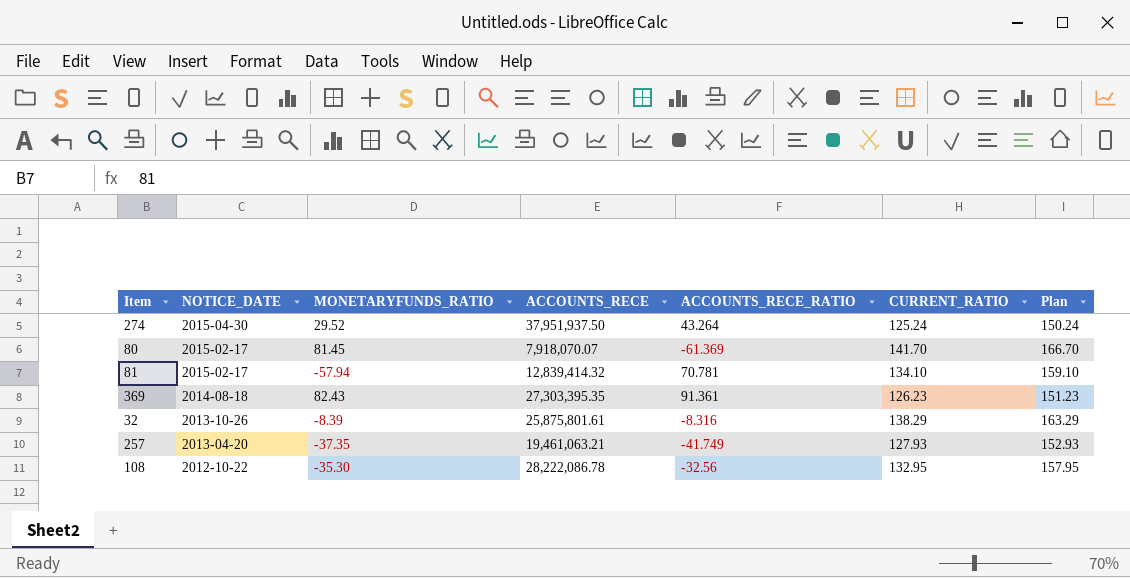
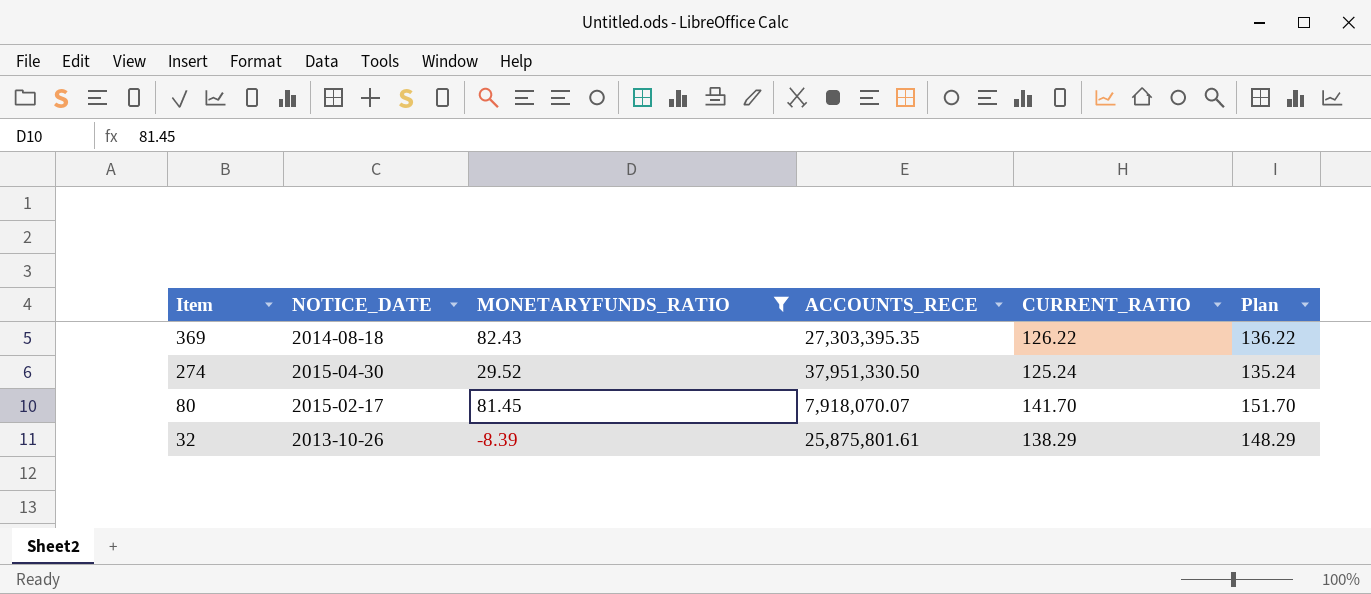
filter: none -> MONETARYFUNDS_RATIO >= -8.39
row order: NOTICE_DATE descending -> Item descending
column ACCOUNTS_RECE_RATIO | position: 5 -> none
column Plan | formula: [CURRENT_RATIO] + 25 -> [CURRENT_RATIO] + 10
369 | CURRENT_RATIO: 126.23 -> 126.22
274 | ACCOUNTS_RECE: 37,951,937.50 -> 37,951,330.50

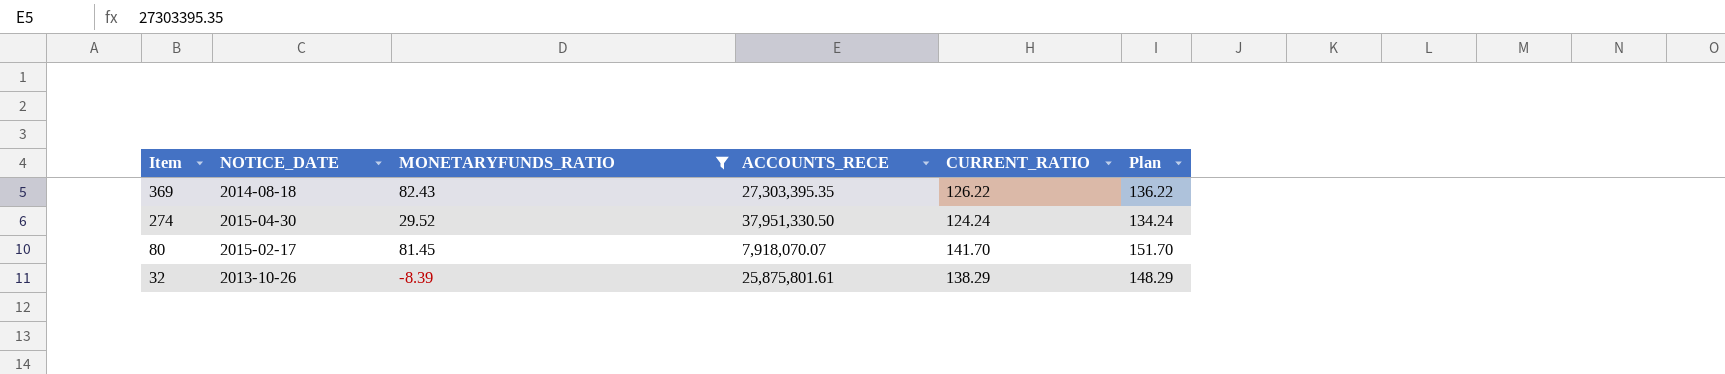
274 | CURRENT_RATIO: 125.24 -> 124.24
274 | Plan: 135.24 -> 134.24

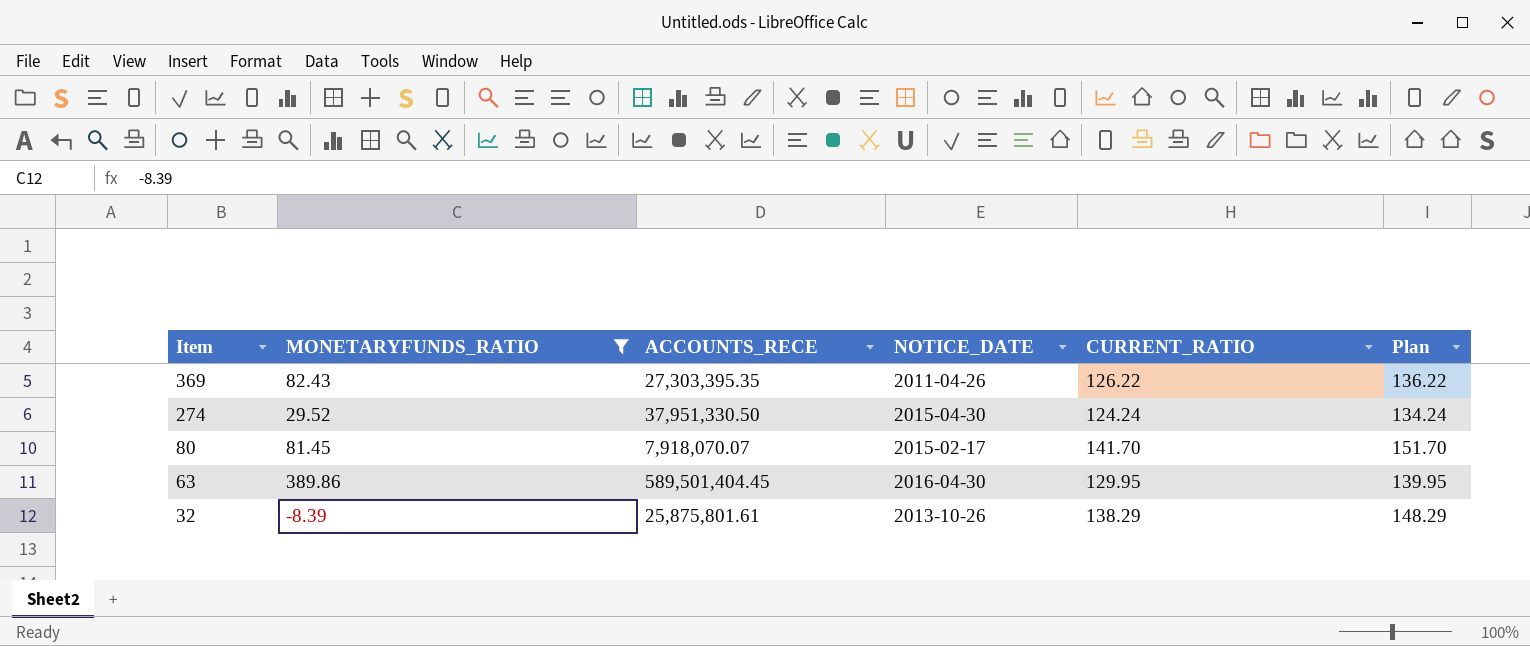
column NOTICE_DATE | position: 2 -> 4
369 | NOTICE_DATE: 2014-08-18 -> 2011-04-26
row 63: none -> 389.86 | 589,501,404.45 | 2016-04-30 | 129.95 | 139.95

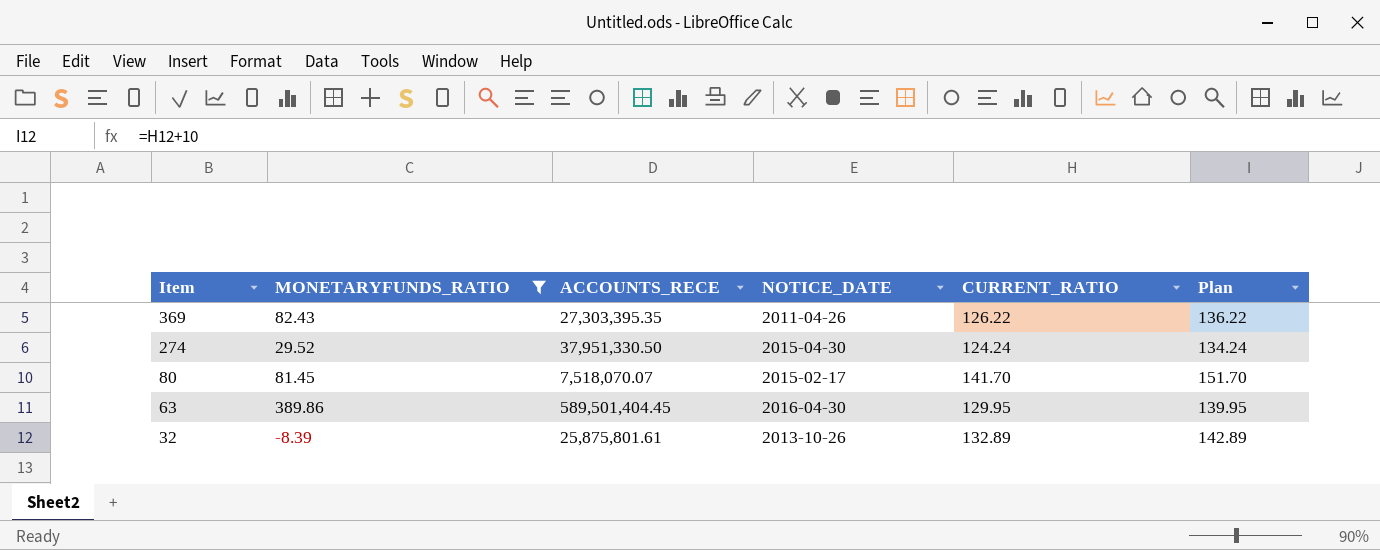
80 | ACCOUNTS_RECE: 7,918,070.07 -> 7,518,070.07
32 | CURRENT_RATIO: 138.29 -> 132.89
32 | Plan: 148.29 -> 142.89

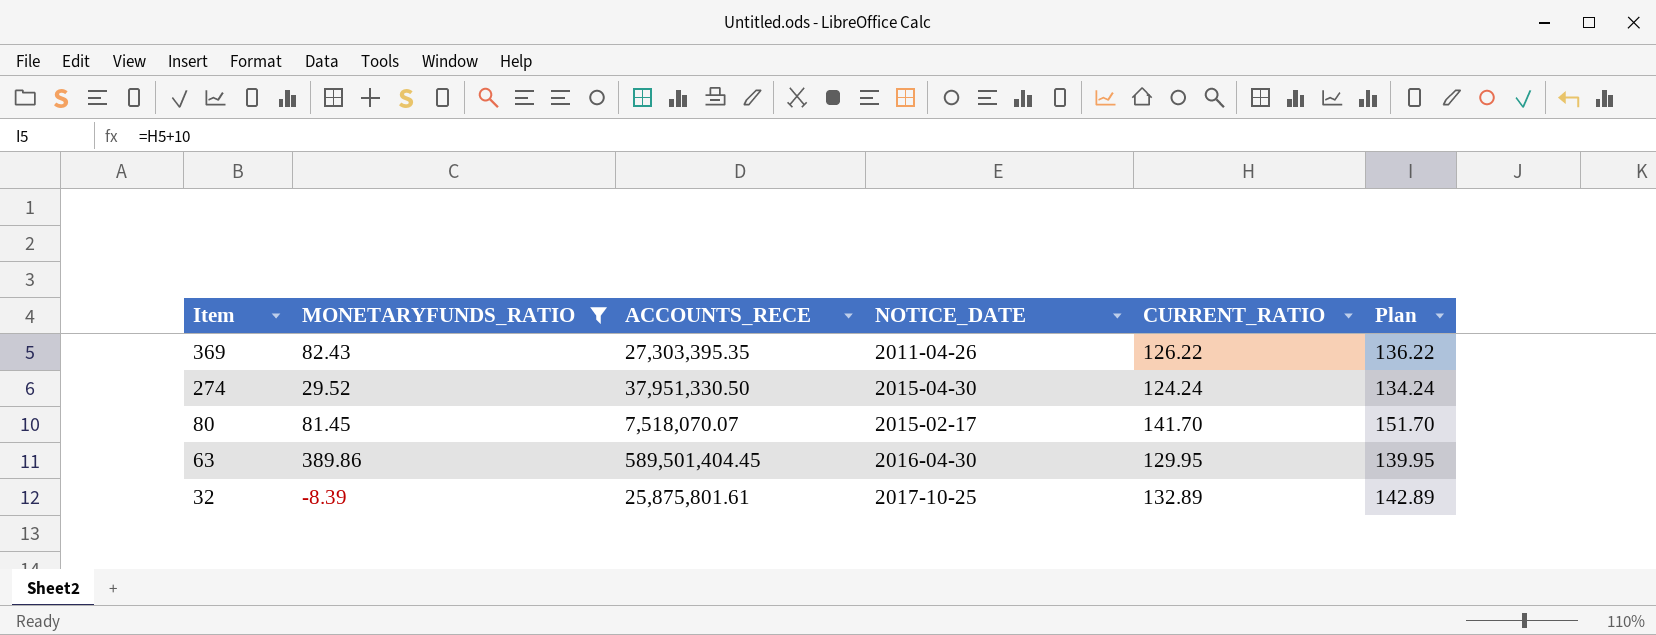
32 | NOTICE_DATE: 2013-10-26 -> 2017-10-25

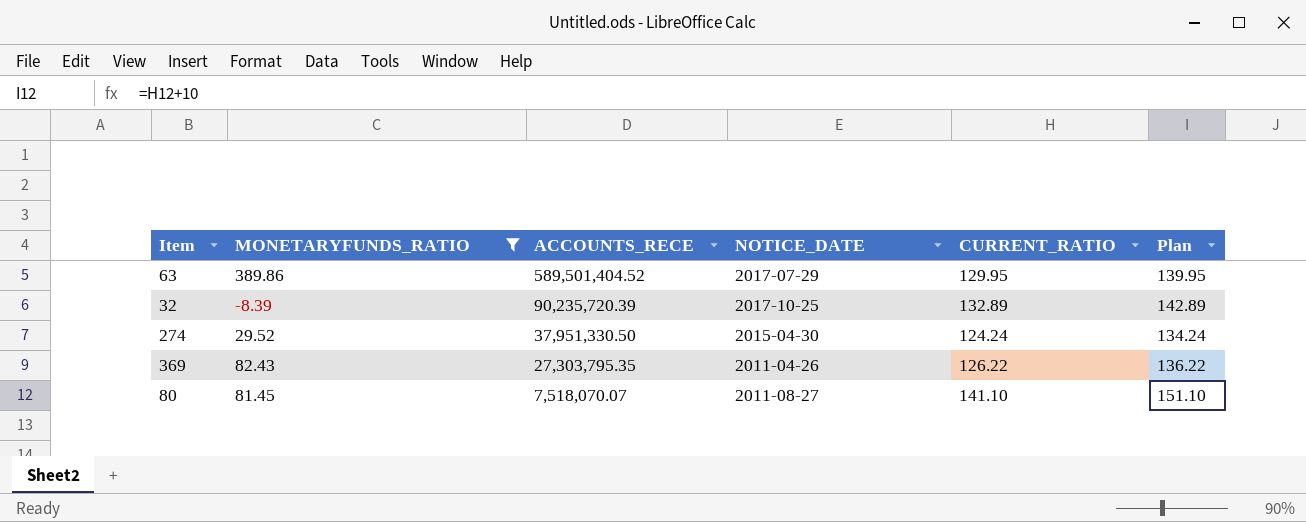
row order: Item descending -> ACCOUNTS_RECE descending
63 | ACCOUNTS_RECE: 589,501,404.45 -> 589,501,404.52
63 | NOTICE_DATE: 2016-04-30 -> 2017-07-29
32 | ACCOUNTS_RECE: 25,875,801.61 -> 90,235,720.39
369 | ACCOUNTS_RECE: 27,303,395.35 -> 27,303,795.35
80 | NOTICE_DATE: 2015-02-17 -> 2011-08-27
80 | CURRENT_RATIO: 141.70 -> 141.10
80 | Plan: 151.70 -> 151.10

